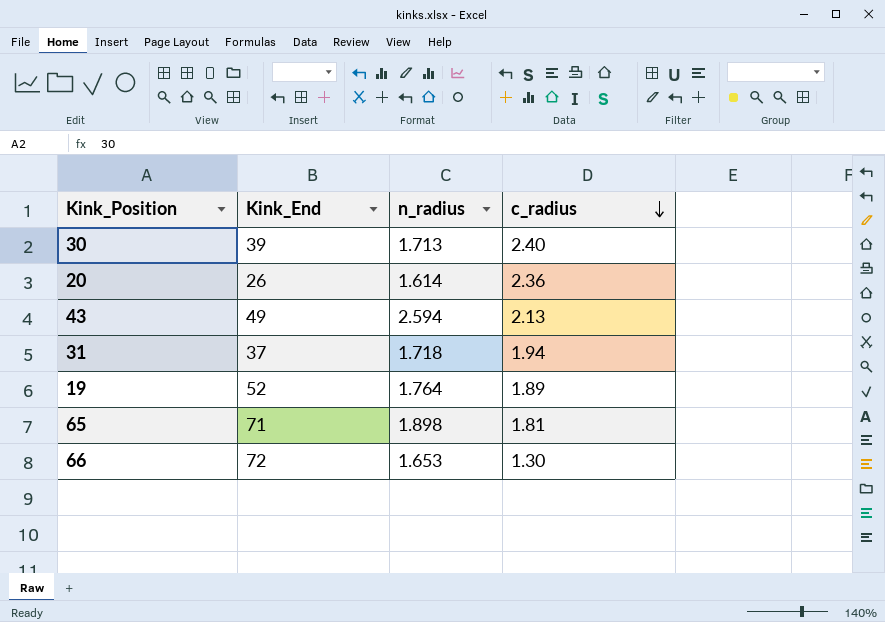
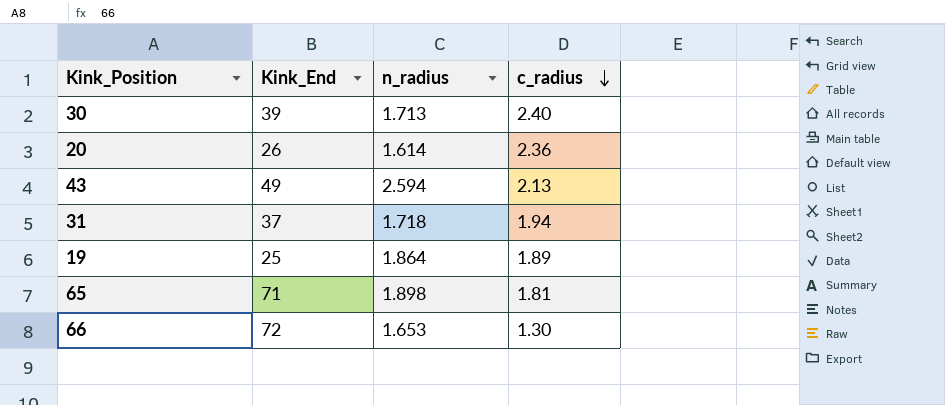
19 | Kink_End: 52 -> 25
19 | n_radius: 1.764 -> 1.864

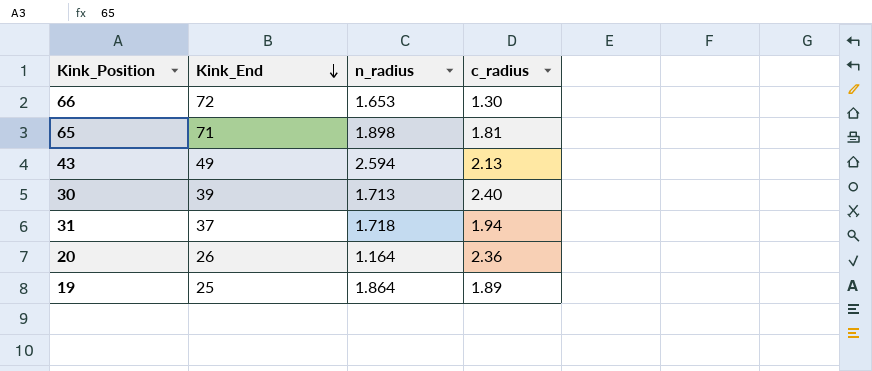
row order: c_radius descending -> Kink_End descending
20 | n_radius: 1.614 -> 1.164

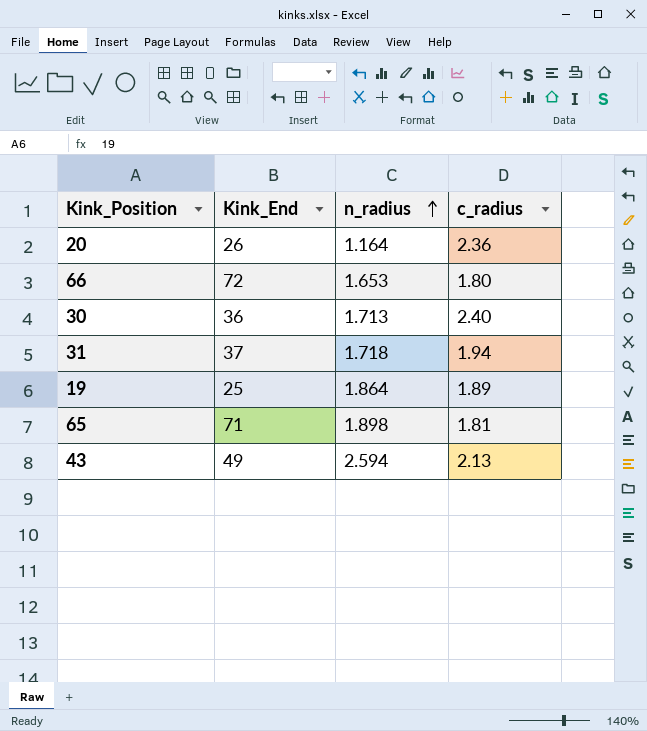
row order: Kink_End descending -> n_radius ascending
66 | c_radius: 1.30 -> 1.80
30 | Kink_End: 39 -> 36

